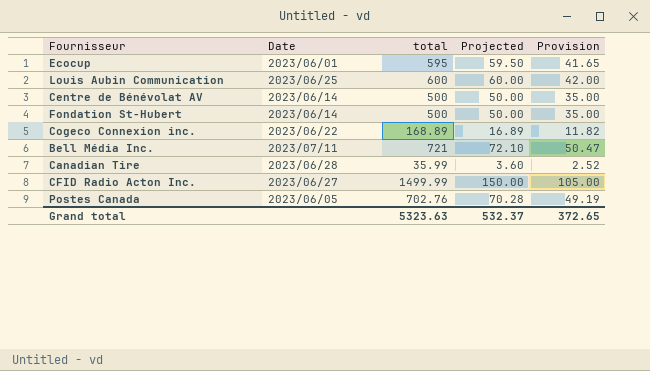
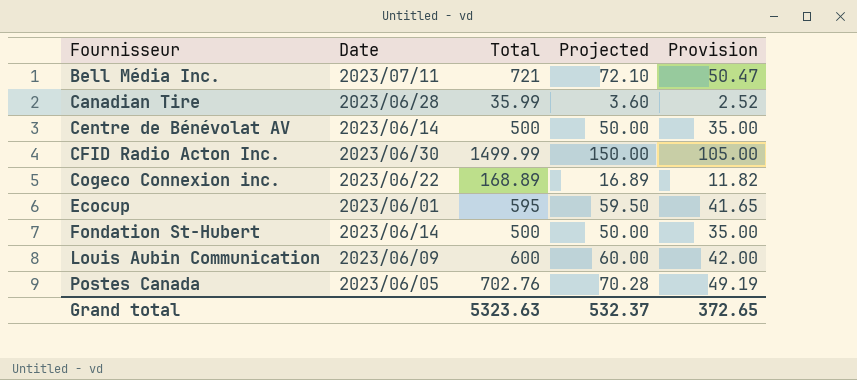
row order: none -> Fournisseur ascending
column name: total -> Total
CFID Radio Acton Inc. | Date: 2023/06/27 -> 2023/06/30
Louis Aubin Communication | Date: 2023/06/25 -> 2023/06/09

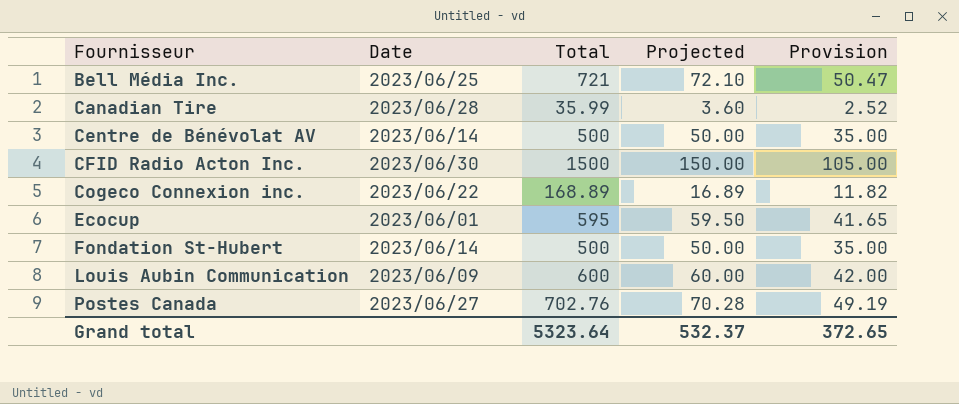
Bell Média Inc. | Date: 2023/07/11 -> 2023/06/25
CFID Radio Acton Inc. | Total: 1499.99 -> 1500
Postes Canada | Date: 2023/06/05 -> 2023/06/27
Grand total | Total: 5323.63 -> 5323.64

